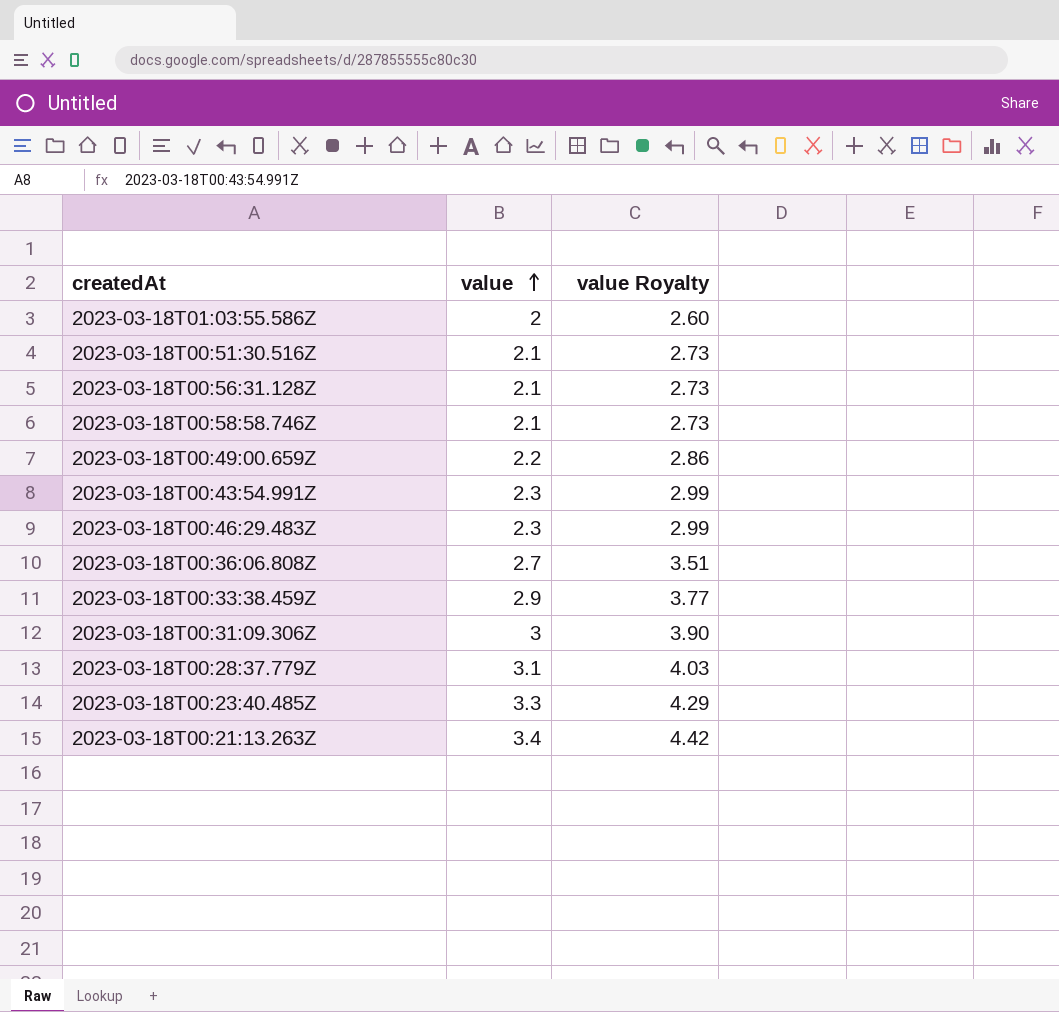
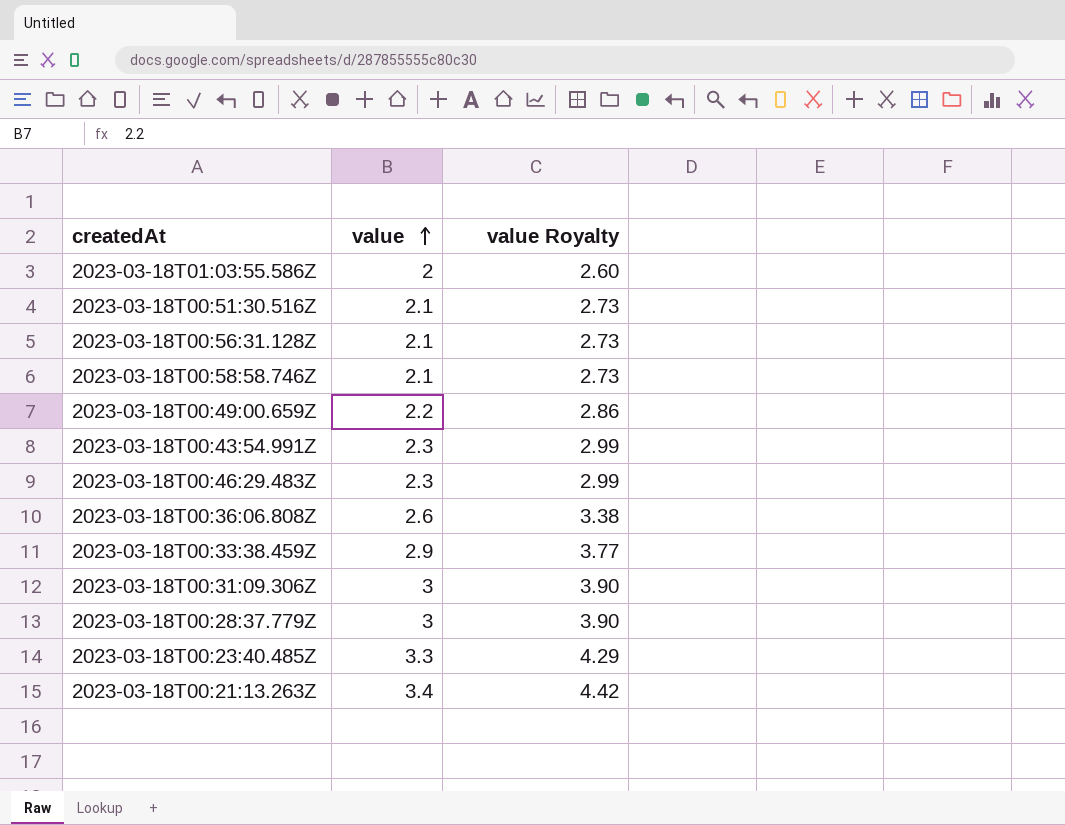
2023-03-18T00:36:06.808Z | value: 2.7 -> 2.6
2023-03-18T00:36:06.808Z | value Royalty: 3.51 -> 3.38
2023-03-18T00:28:37.779Z | value: 3.1 -> 3
2023-03-18T00:28:37.779Z | value Royalty: 4.03 -> 3.90

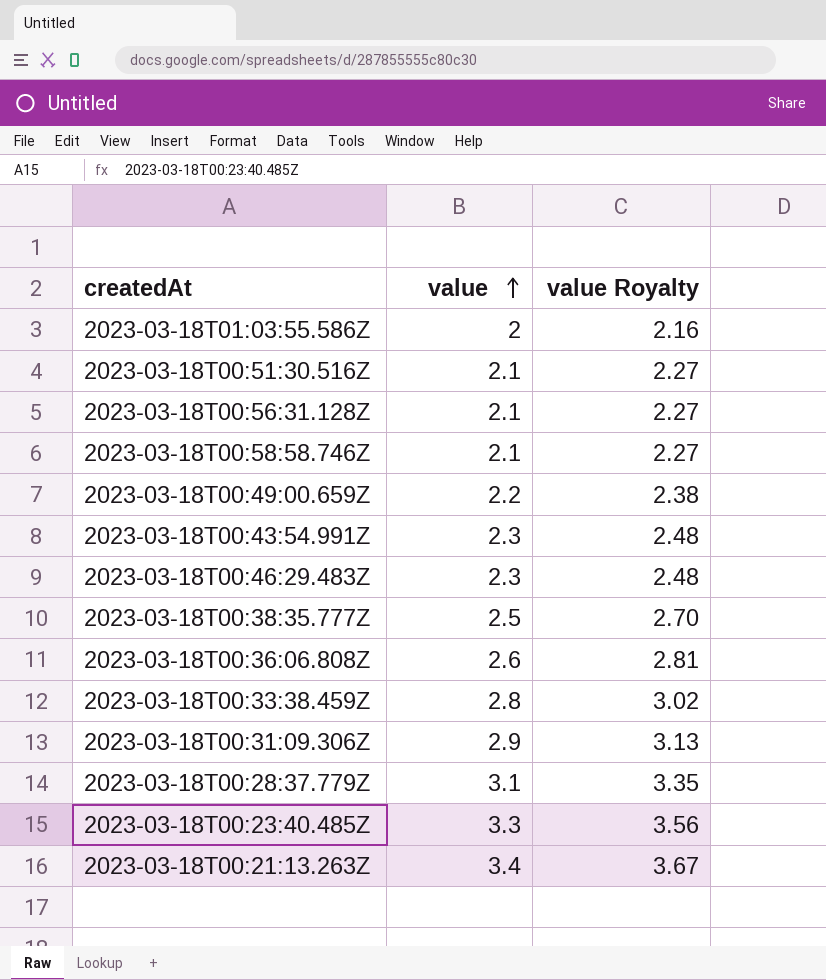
column value Royalty | formula: [value] * 1.3 -> [value] * 1.08
row 2023-03-18T00:38:35.777Z: none -> 2.5 | 2.70
2023-03-18T00:33:38.459Z | value: 2.9 -> 2.8
2023-03-18T00:31:09.306Z | value: 3 -> 2.9
2023-03-18T00:28:37.779Z | value: 3 -> 3.1

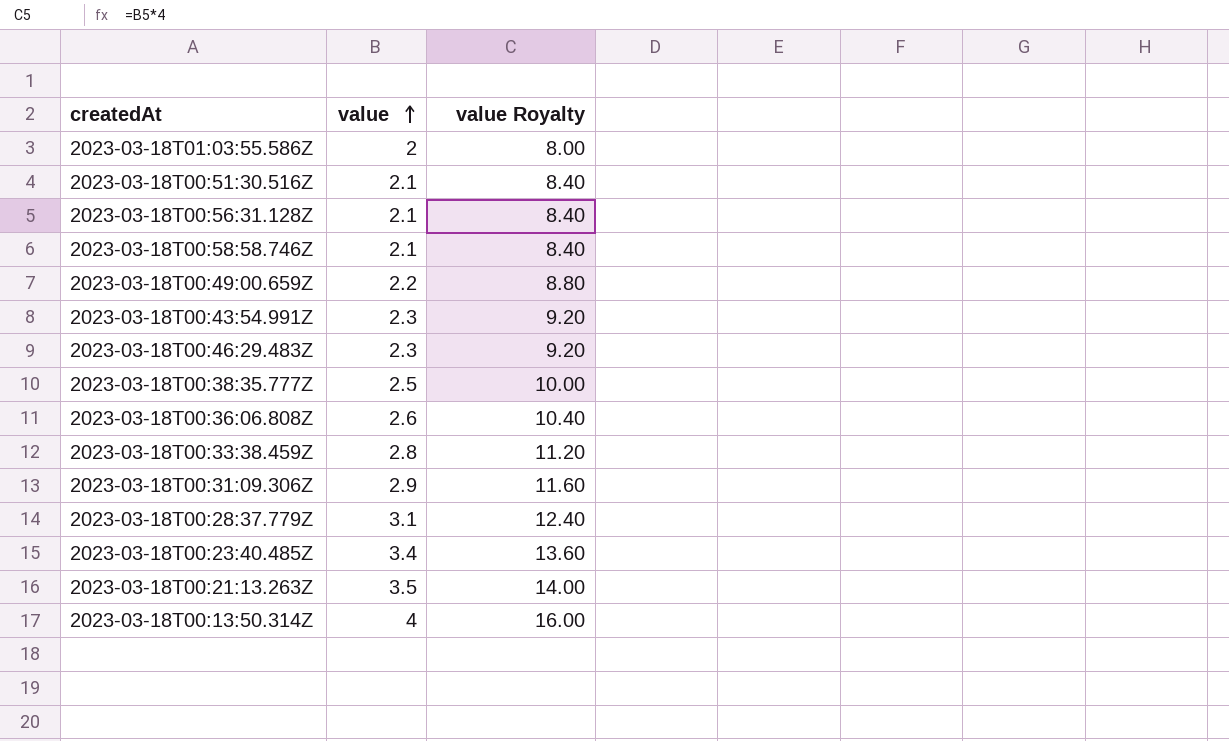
column value Royalty | formula: [value] * 1.08 -> [value] * 4
2023-03-18T00:23:40.485Z | value: 3.3 -> 3.4
2023-03-18T00:21:13.263Z | value: 3.4 -> 3.5
row 2023-03-18T00:13:50.314Z: none -> 4 | 16.00

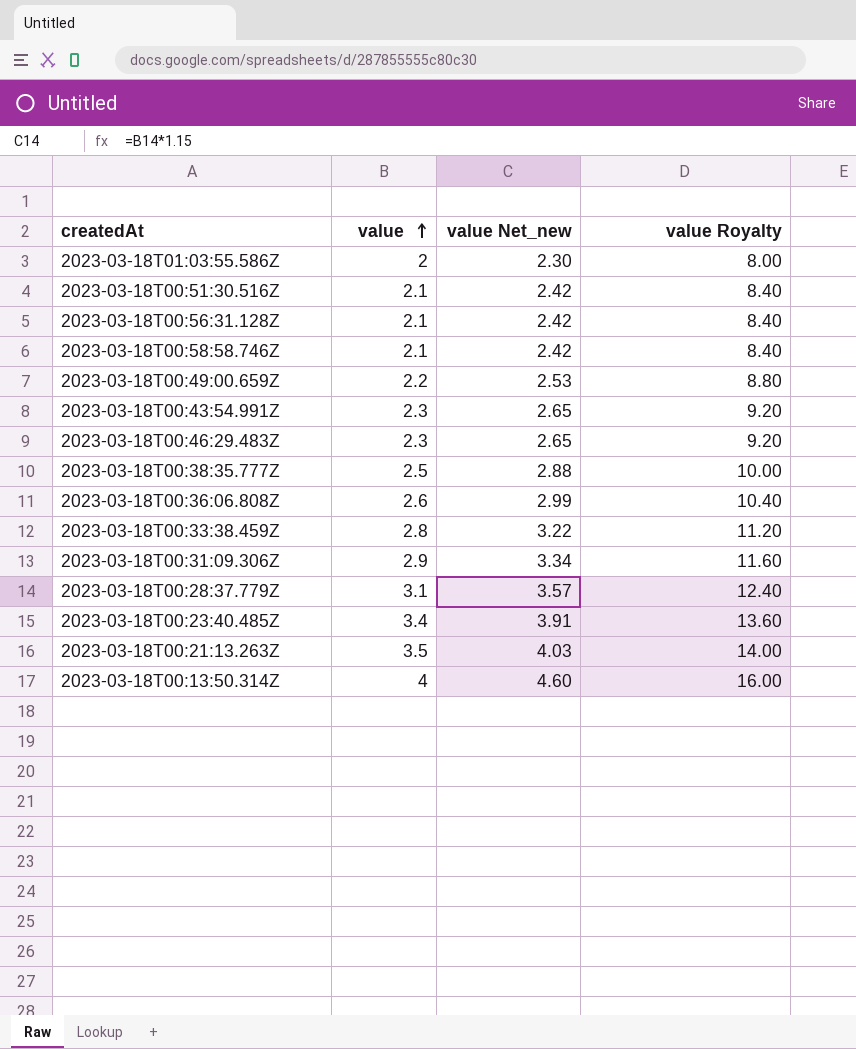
column value Net_new | formula: none -> [value] * 1.15

